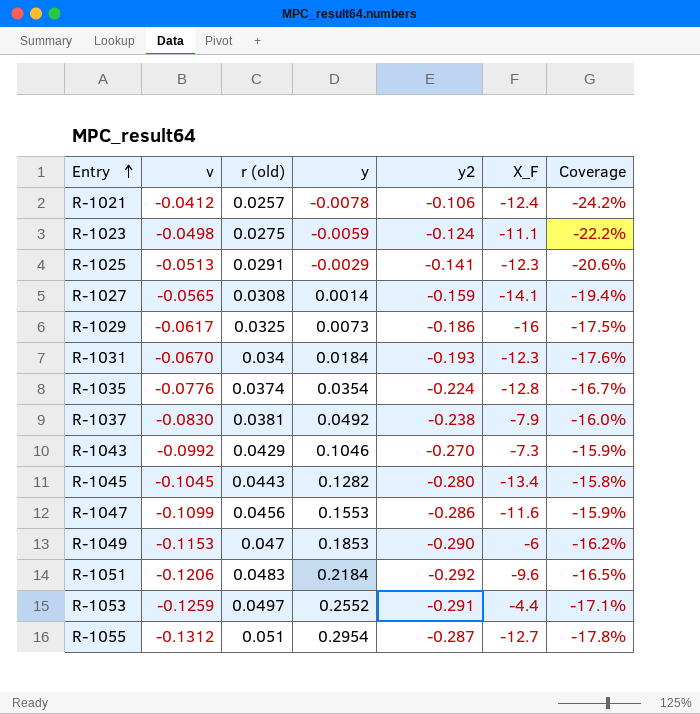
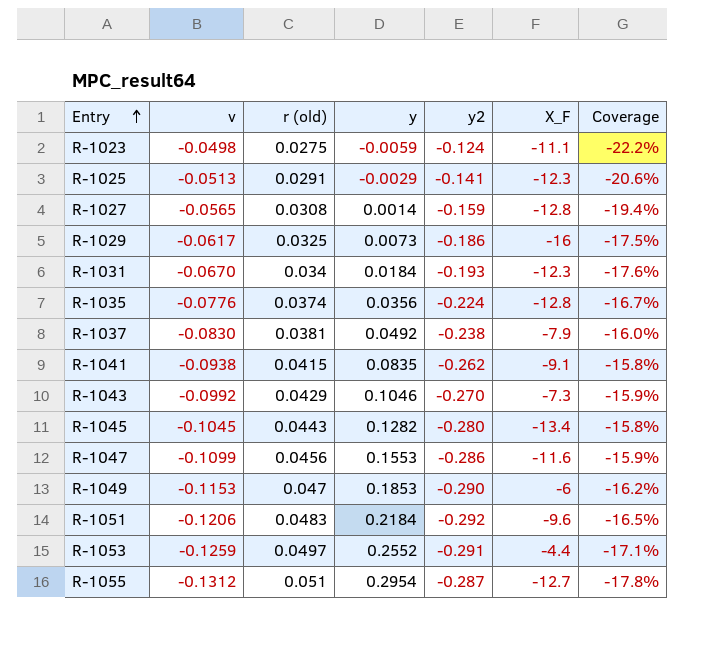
row R-1021: -0.0412 | 0.0257 | -0.0078 | -0.106 | -12.4 | -24.2% -> none
R-1027 | X_F: -14.1 -> -12.8
R-1035 | y: 0.0354 -> 0.0356
row R-1041: none -> -0.0938 | 0.0415 | 0.0835 | -0.262 | -9.1 | -15.8%

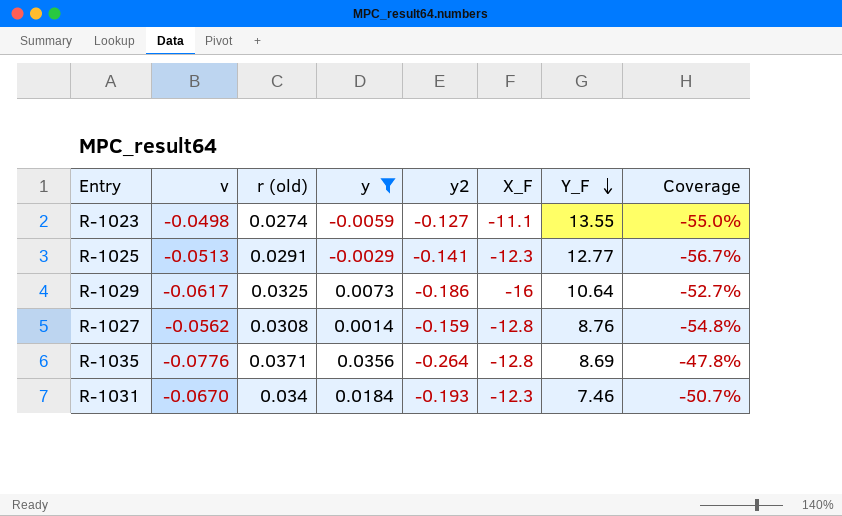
filter: none -> y <= 0.0356
row order: Entry ascending -> Y_F descending
column Y_F | position: none -> 7
column Coverage | formula: [r (old)] / [y2] -> [r (old)] / [v]
R-1023 | r (old): 0.0275 -> 0.0274
R-1023 | y2: -0.124 -> -0.127
R-1027 | v: -0.0565 -> -0.0562
R-1035 | r (old): 0.0374 -> 0.0371
R-1035 | y2: -0.224 -> -0.264

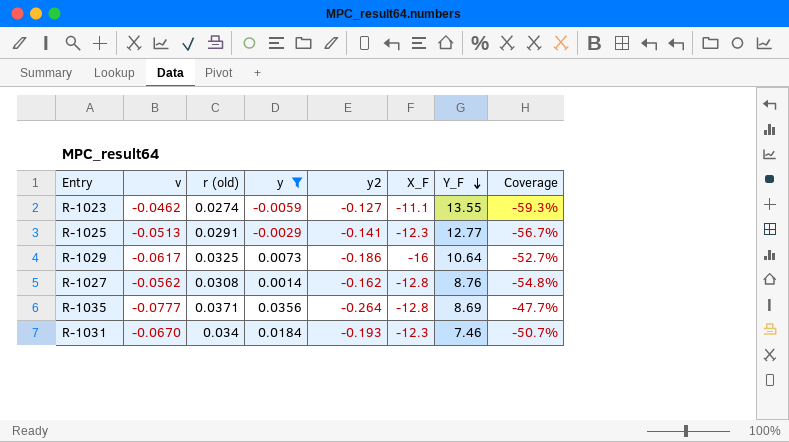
R-1023 | v: -0.0498 -> -0.0462
R-1023 | Coverage: -55.0% -> -59.3%
R-1027 | y2: -0.159 -> -0.162
R-1035 | v: -0.0776 -> -0.0777
R-1035 | Coverage: -47.8% -> -47.7%

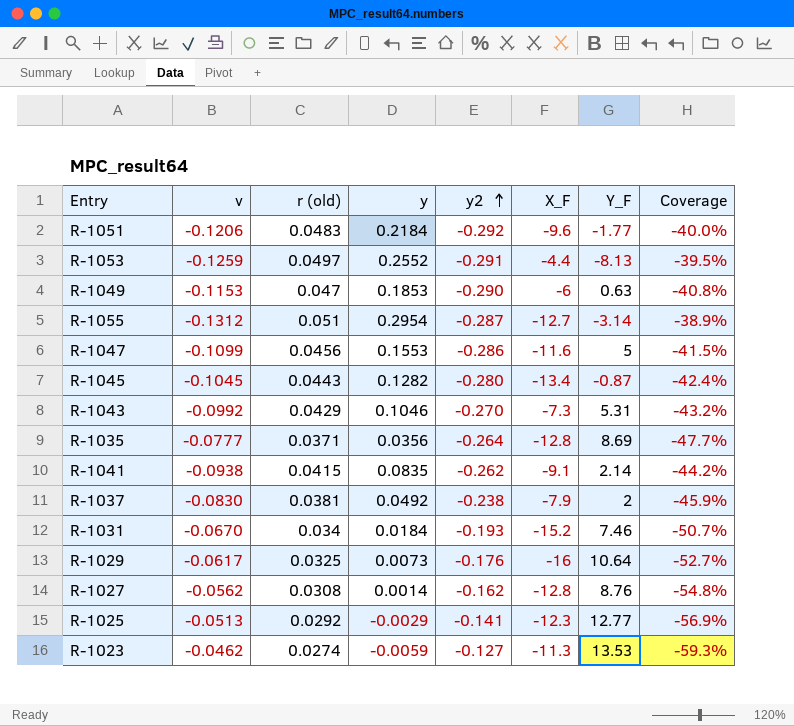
filter: y <= 0.0356 -> none
row order: Y_F descending -> y2 ascending
R-1031 | X_F: -12.3 -> -15.2
R-1029 | y2: -0.186 -> -0.176
R-1025 | r (old): 0.0291 -> 0.0292
R-1025 | Coverage: -56.7% -> -56.9%
R-1023 | X_F: -11.1 -> -11.3
R-1023 | Y_F: 13.55 -> 13.53

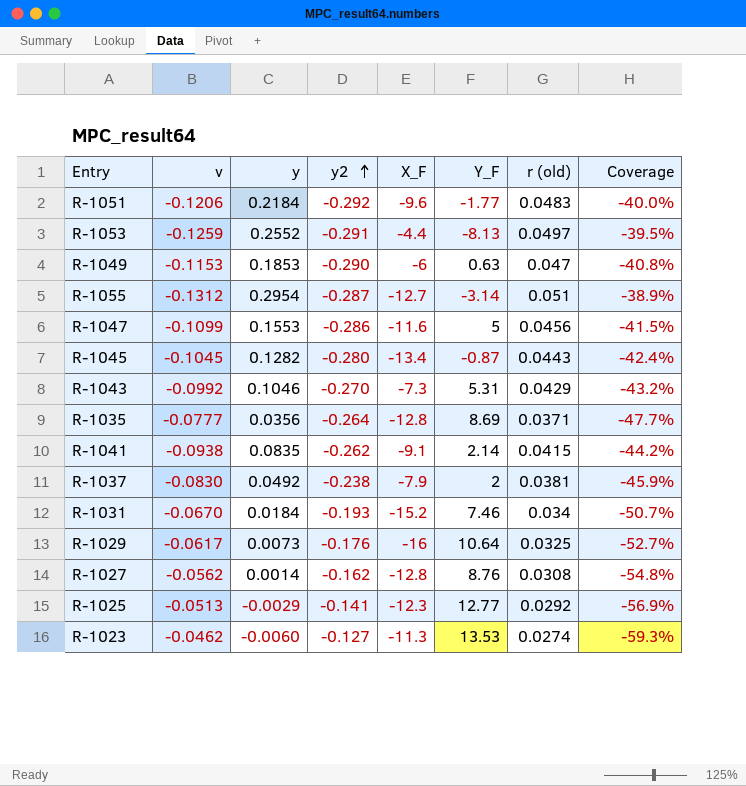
column r (old) | position: 3 -> 7
R-1023 | y: -0.0059 -> -0.0060

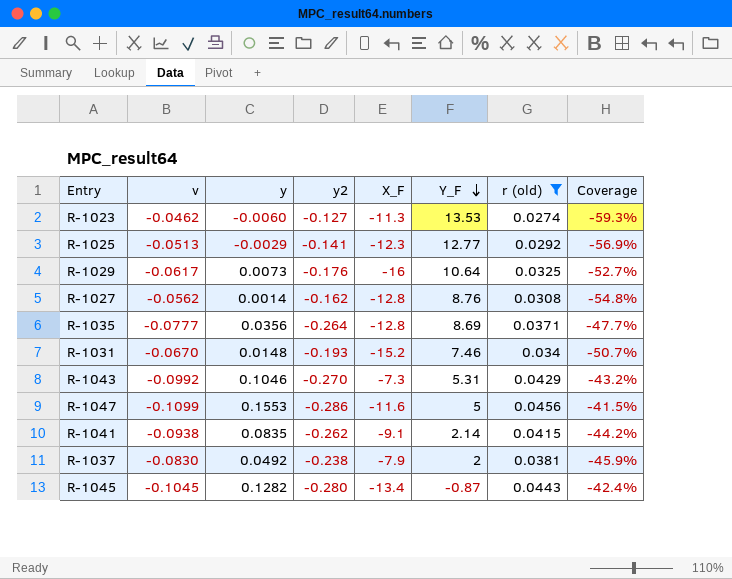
filter: none -> r (old) <= 0.0456
row order: y2 ascending -> Y_F descending
R-1031 | y: 0.0184 -> 0.0148

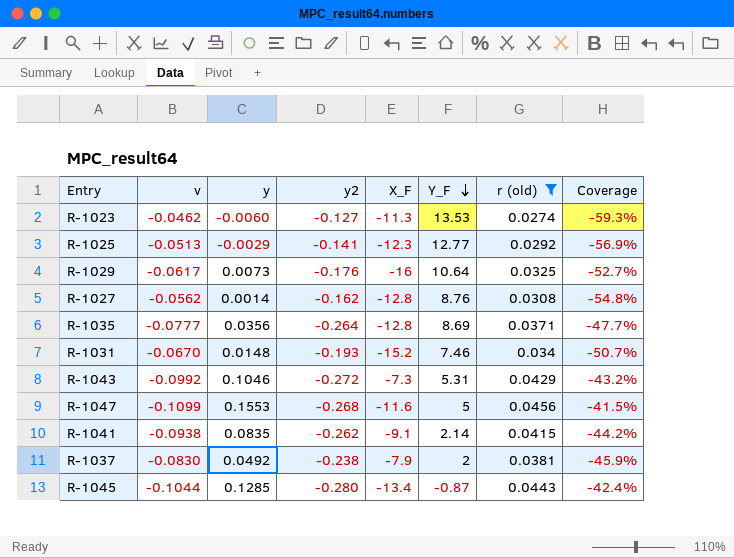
R-1043 | y2: -0.270 -> -0.272
R-1047 | y2: -0.286 -> -0.268
R-1045 | v: -0.1045 -> -0.1044
R-1045 | y: 0.1282 -> 0.1285

